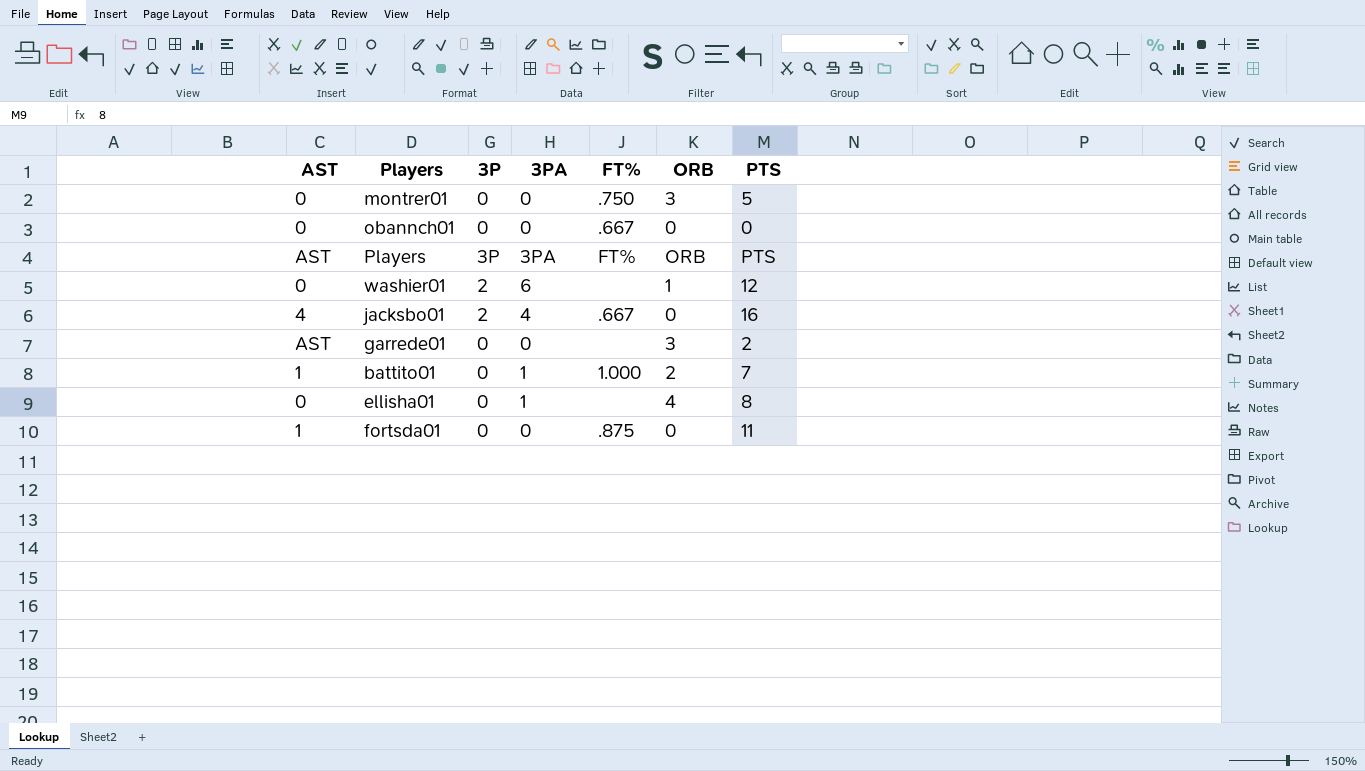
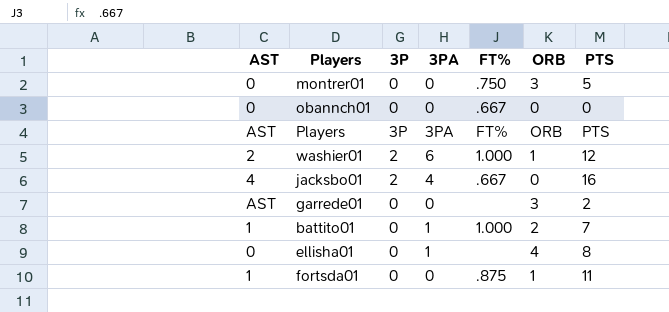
washier01 | AST: 0 -> 2
washier01 | FT%: none -> 1.000
fortsda01 | ORB: 0 -> 1

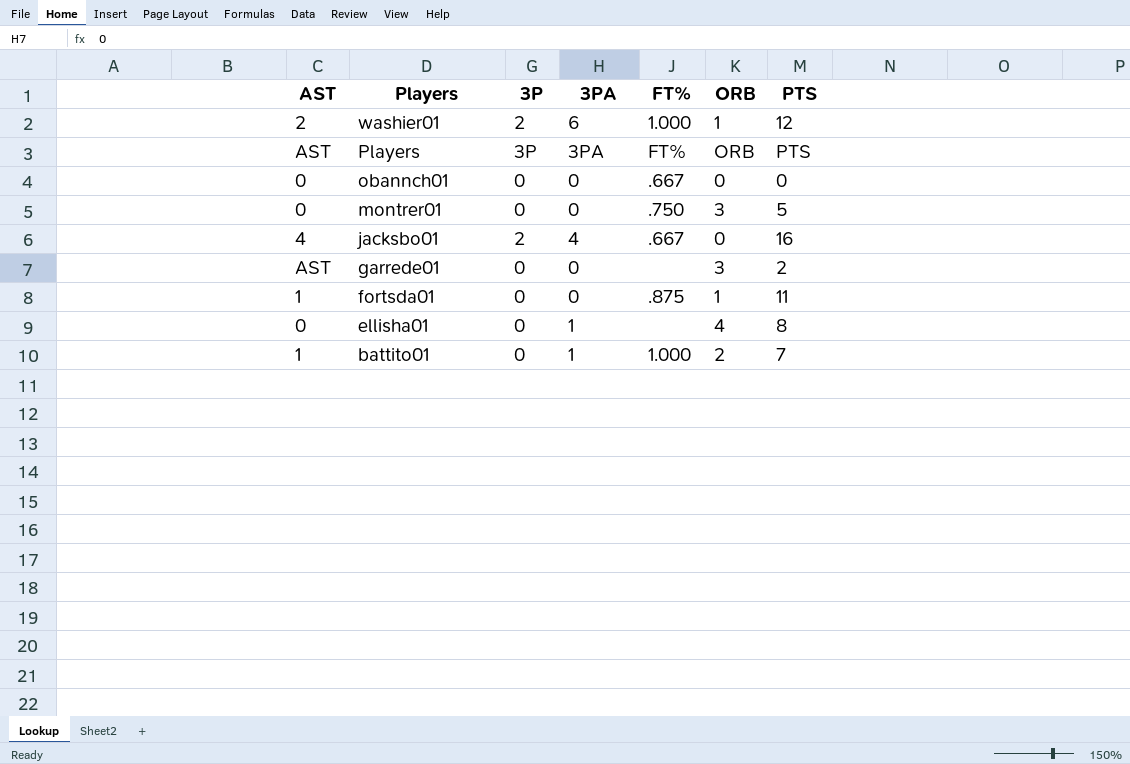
row order: none -> Players descending

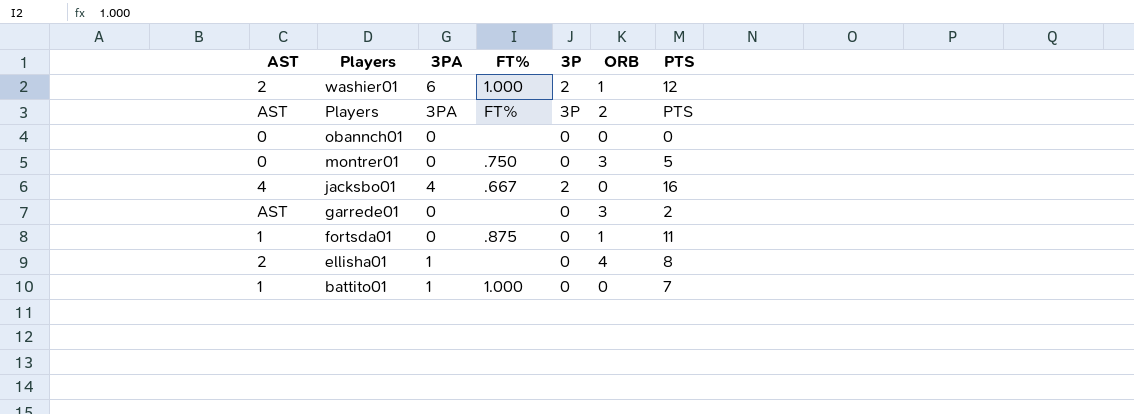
column 3P | position: 3 -> 5
Players | ORB: ORB -> 2
obannch01 | FT%: .667 -> none
ellisha01 | AST: 0 -> 2
battito01 | ORB: 2 -> 0

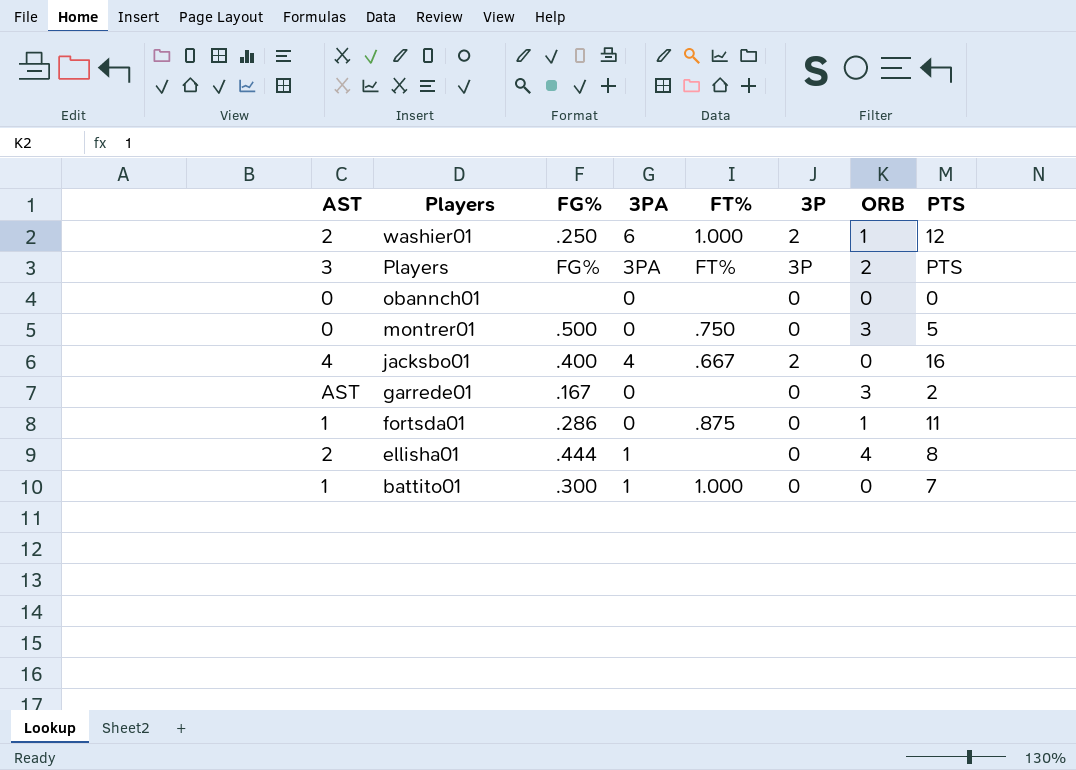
column FG% | position: none -> 3
Players | AST: AST -> 3

